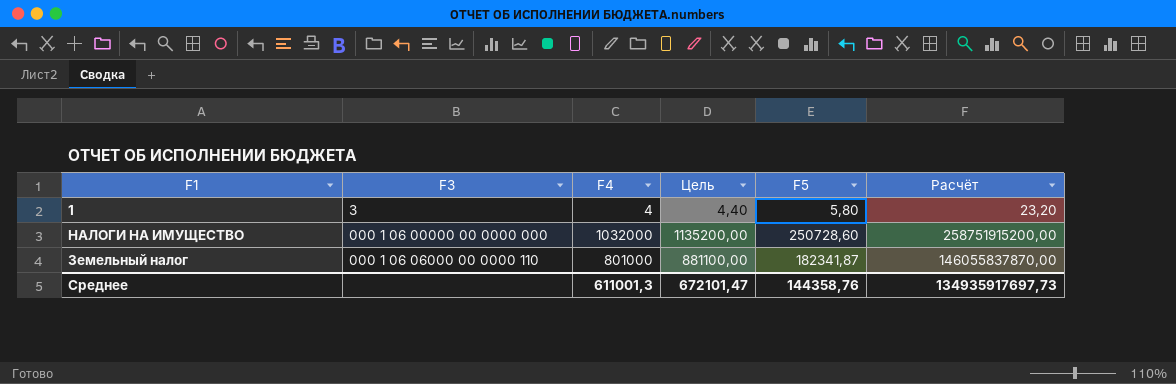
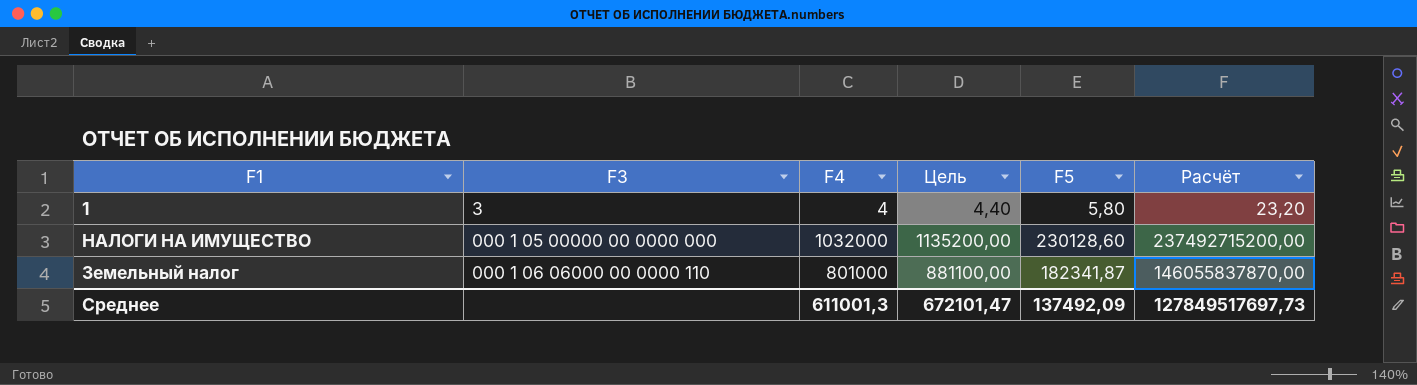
НАЛОГИ НА ИМУЩЕСТВО | F3: 000 1 06 00000 00 0000 000 -> 000 1 05 00000 00 0000 000
НАЛОГИ НА ИМУЩЕСТВО | F5: 250728,60 -> 230128,60
НАЛОГИ НА ИМУЩЕСТВО | Расчёт: 258751915200,00 -> 237492715200,00
Среднее | F5: 144358,76 -> 137492,09
Среднее | Расчёт: 134935917697,73 -> 127849517697,73

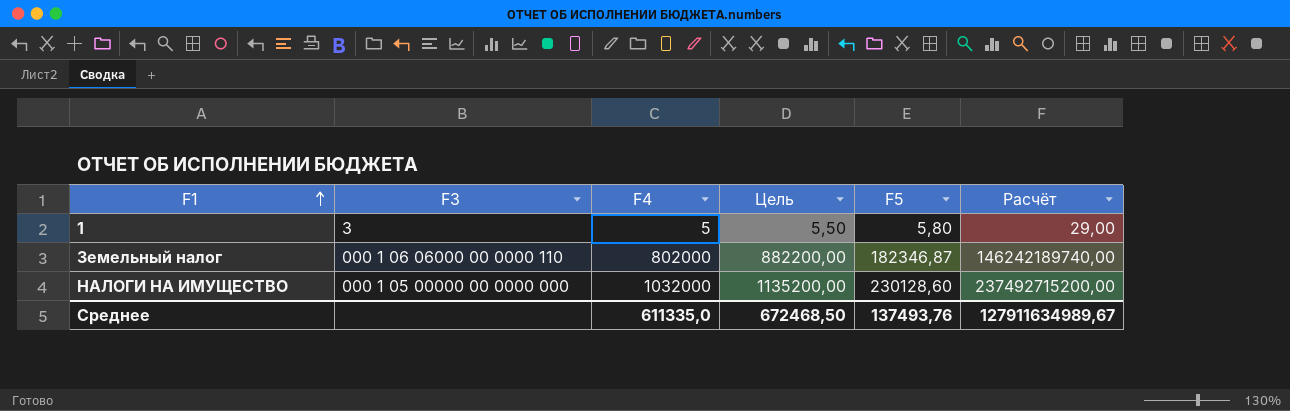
row order: none -> F1 ascending
1 | F4: 4 -> 5
1 | Цель: 4,40 -> 5,50
1 | Расчёт: 23,20 -> 29,00
Земельный налог | F4: 801000 -> 802000
Земельный налог | Цель: 881100,00 -> 882200,00
Земельный налог | F5: 182341,87 -> 182346,87
Земельный налог | Расчёт: 146055837870,00 -> 146242189740,00
Среднее | F4: 611001,3 -> 611335,0
Среднее | Цель: 672101,47 -> 672468,50
Среднее | F5: 137492,09 -> 137493,76
Среднее | Расчёт: 127849517697,73 -> 127911634989,67

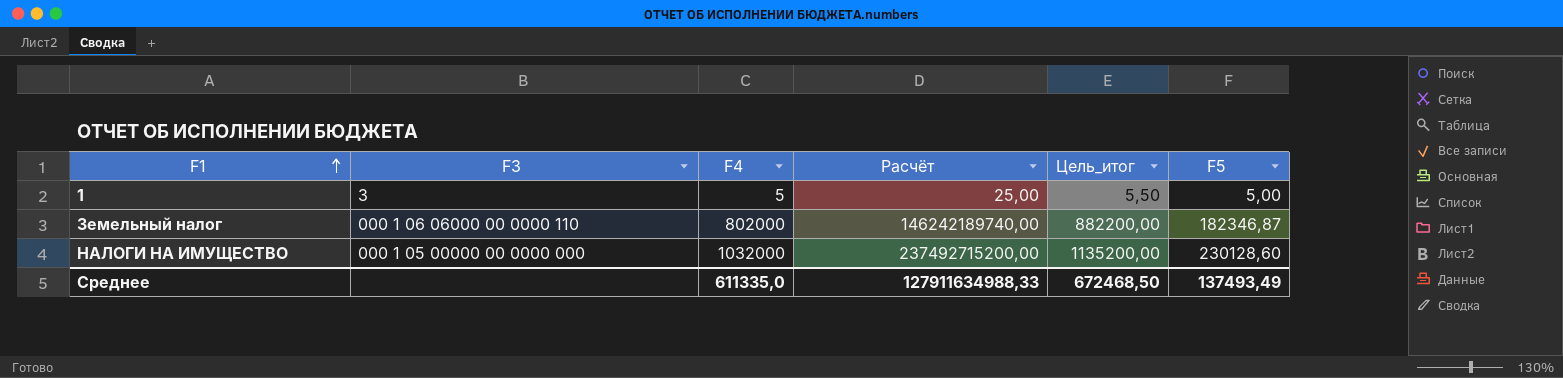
column Расчёт | position: 6 -> 4
column name: Цель -> Цель_итог
1 | Расчёт: 29,00 -> 25,00
1 | F5: 5,80 -> 5,00
Среднее | Расчёт: 127911634989,67 -> 127911634988,33
Среднее | F5: 137493,76 -> 137493,49

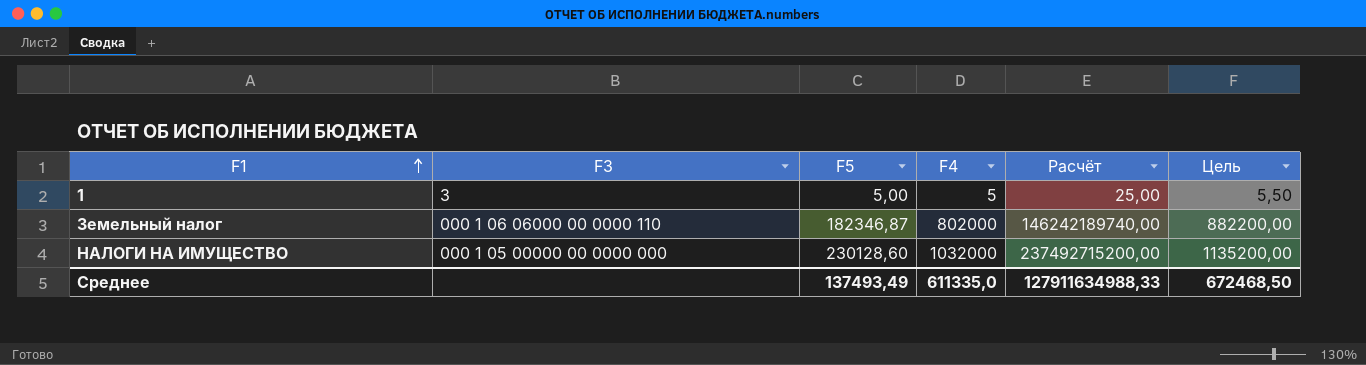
column F5 | position: 6 -> 3
column name: Цель_итог -> Цель

